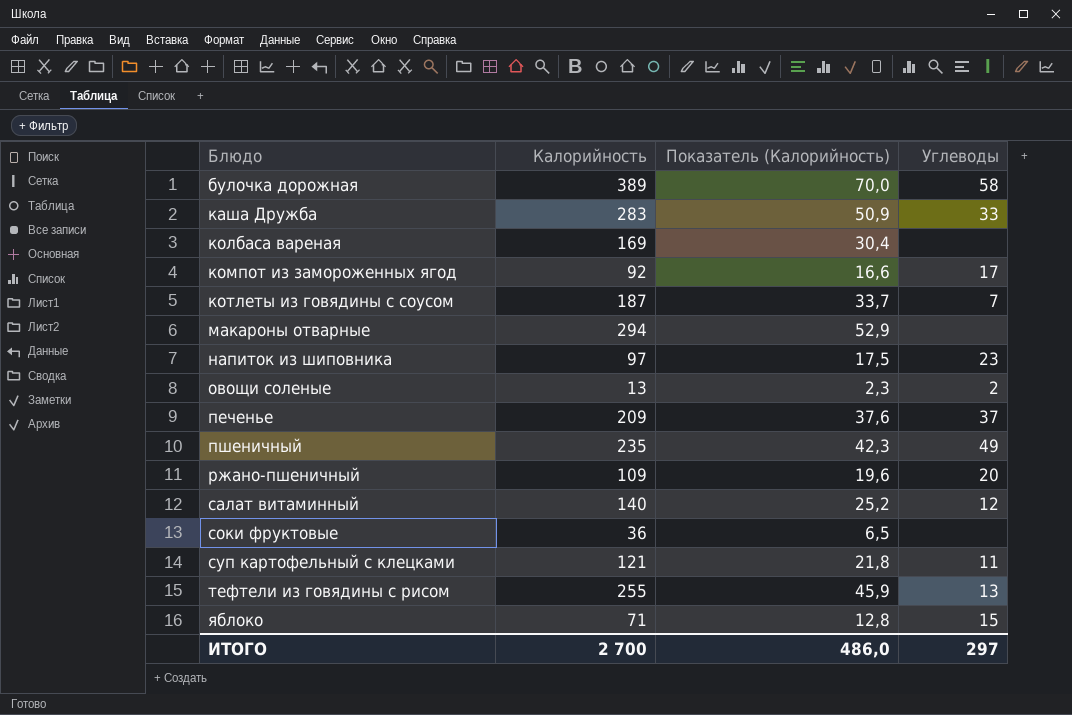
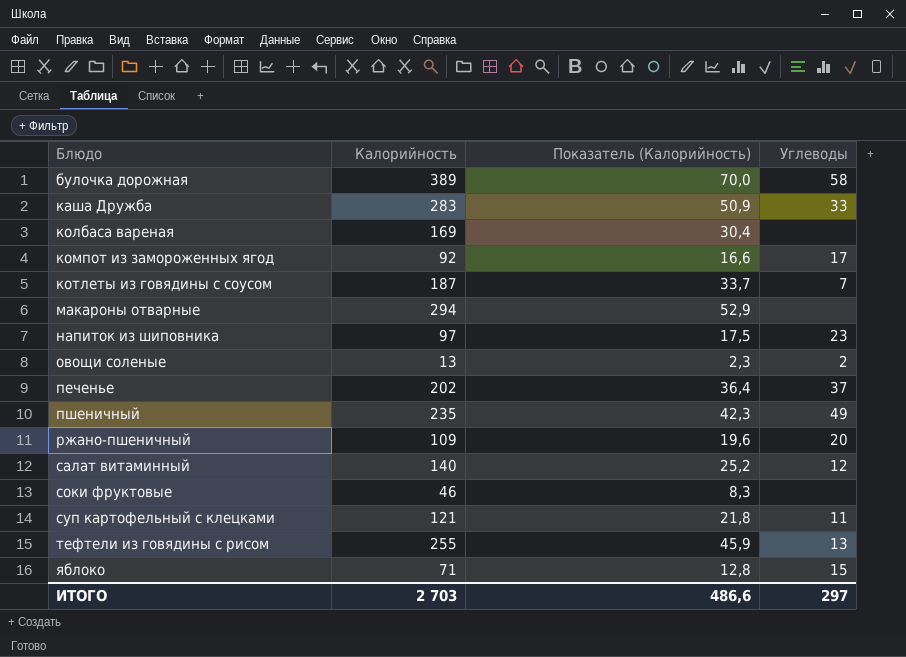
печенье | Калорийность: 209 -> 202
печенье | Показатель (Калорийность): 37,6 -> 36,4
соки фруктовые | Калорийность: 36 -> 46
соки фруктовые | Показатель (Калорийность): 6,5 -> 8,3
ИТОГО | Калорийность: 2 700 -> 2 703
ИТОГО | Показатель (Калорийность): 486,0 -> 486,6

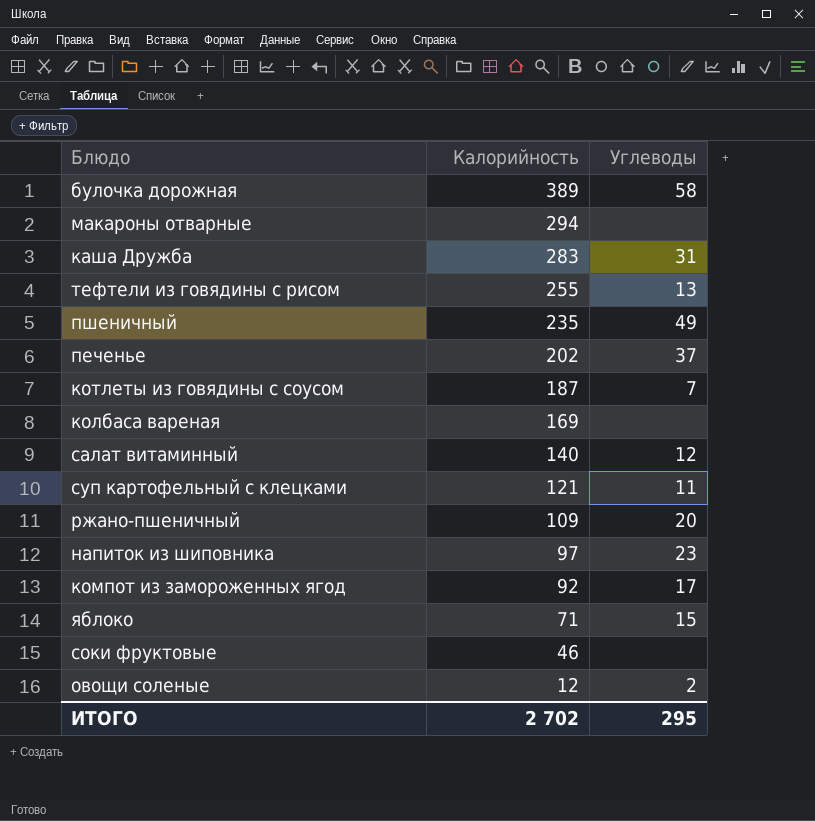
row order: Блюдо ascending -> Калорийность descending
column Показатель (Калорийность) | formula: [Калорийность] * 0,18 -> none
каша Дружба | Углеводы: 33 -> 31
овощи соленые | Калорийность: 13 -> 12
ИТОГО | Калорийность: 2 703 -> 2 702
ИТОГО | Углеводы: 297 -> 295

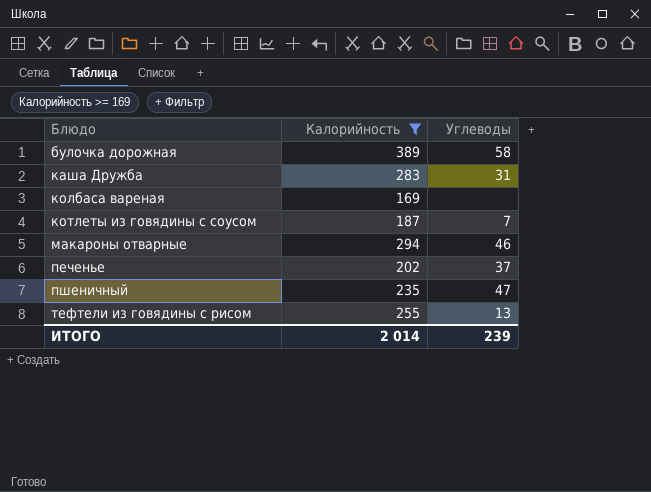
filter: none -> Калорийность >= 169
row order: Калорийность descending -> Блюдо ascending
макароны отварные | Углеводы: none -> 46
пшеничный | Углеводы: 49 -> 47
ИТОГО | Калорийность: 2 702 -> 2 014
ИТОГО | Углеводы: 295 -> 239

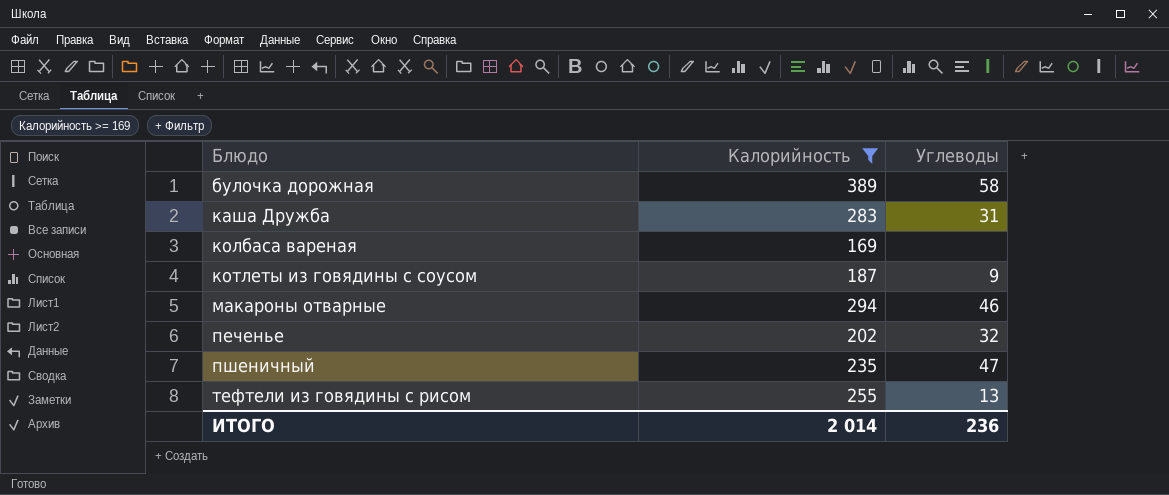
котлеты из говядины с соусом | Углеводы: 7 -> 9
печенье | Углеводы: 37 -> 32
ИТОГО | Углеводы: 239 -> 236

